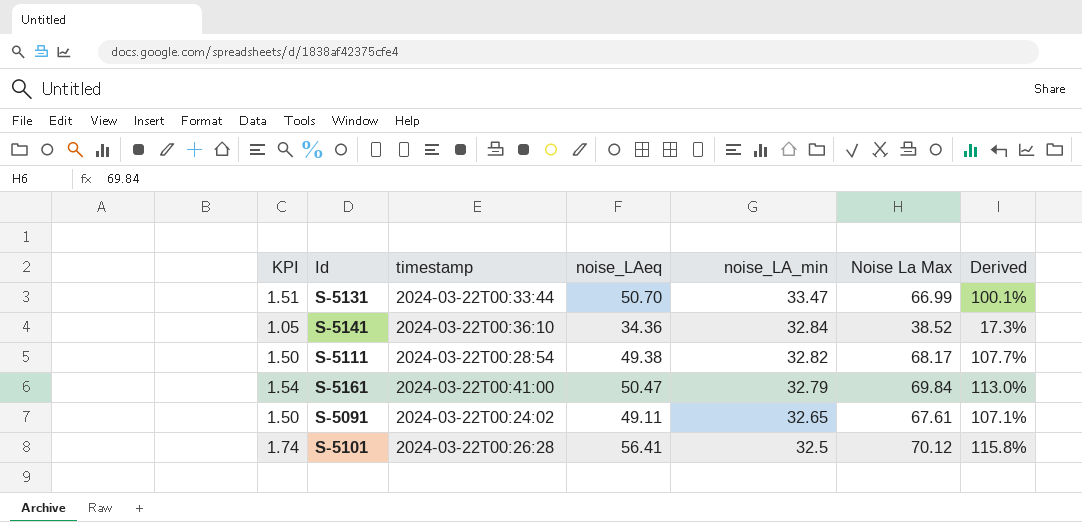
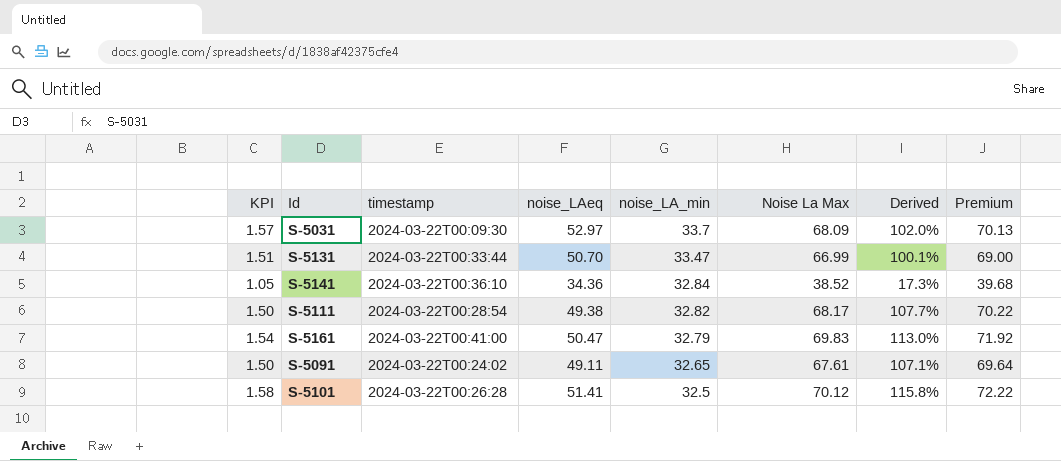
column Premium | formula: none -> [Noise La Max] * 1.03
row S-5031: none -> 1.57 | 2024-03-22T00:09:30 | 52.97 | 33.7 | 68.09 | 102.0% | 70.13
S-5161 | Noise La Max: 69.84 -> 69.83
S-5101 | KPI: 1.74 -> 1.58
S-5101 | noise_LAeq: 56.41 -> 51.41

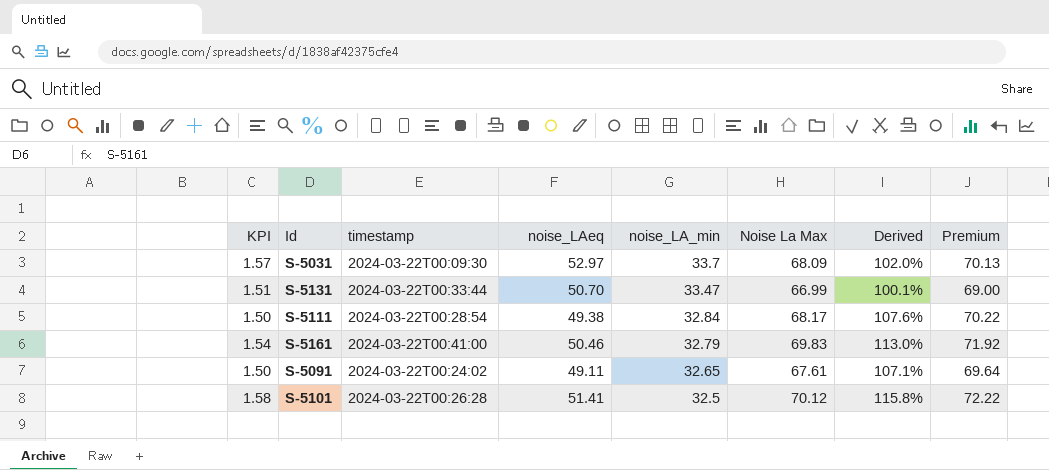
row S-5141: 1.05 | 2024-03-22T00:36:10 | 34.36 | 32.84 | 38.52 | 17.3% | 39.68 -> none
S-5111 | noise_LA_min: 32.82 -> 32.84
S-5111 | Derived: 107.7% -> 107.6%
S-5161 | noise_LAeq: 50.47 -> 50.46

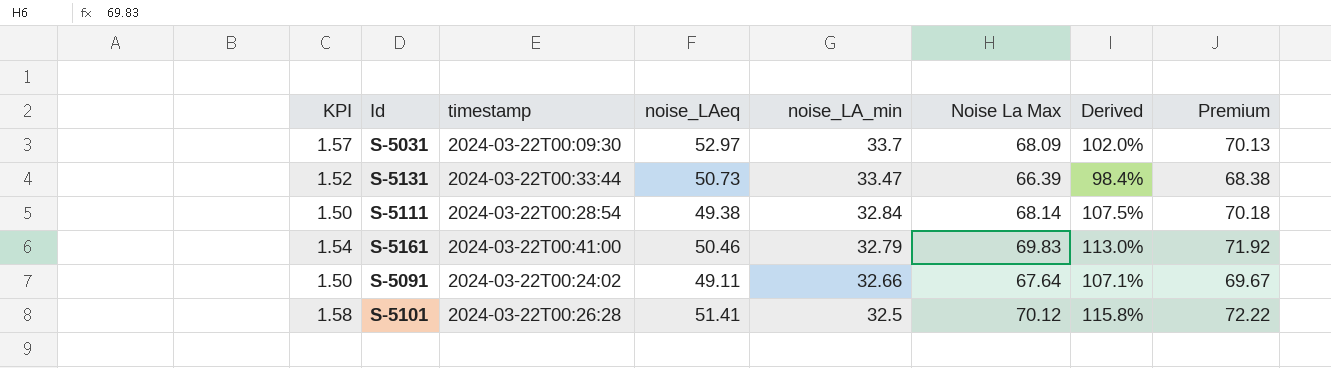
S-5131 | KPI: 1.51 -> 1.52
S-5131 | noise_LAeq: 50.70 -> 50.73
S-5131 | Noise La Max: 66.99 -> 66.39
S-5131 | Derived: 100.1% -> 98.4%
S-5131 | Premium: 69.00 -> 68.38
S-5111 | Noise La Max: 68.17 -> 68.14
S-5111 | Derived: 107.6% -> 107.5%
S-5111 | Premium: 70.22 -> 70.18
S-5091 | noise_LA_min: 32.65 -> 32.66
S-5091 | Noise La Max: 67.61 -> 67.64
S-5091 | Premium: 69.64 -> 69.67

